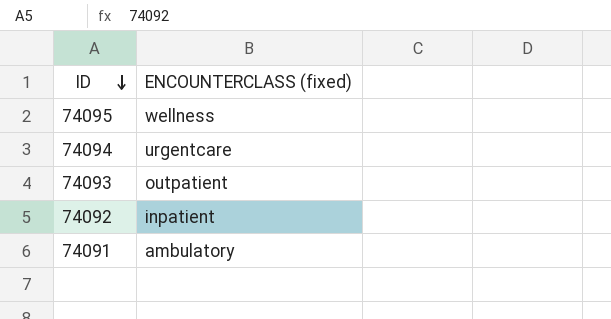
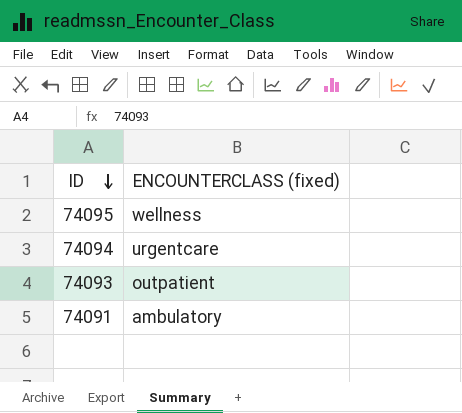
row 74092: inpatient -> none

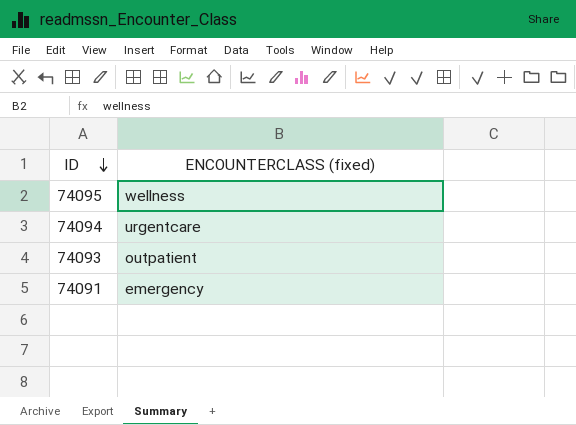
74091 | ENCOUNTERCLASS (fixed): ambulatory -> emergency

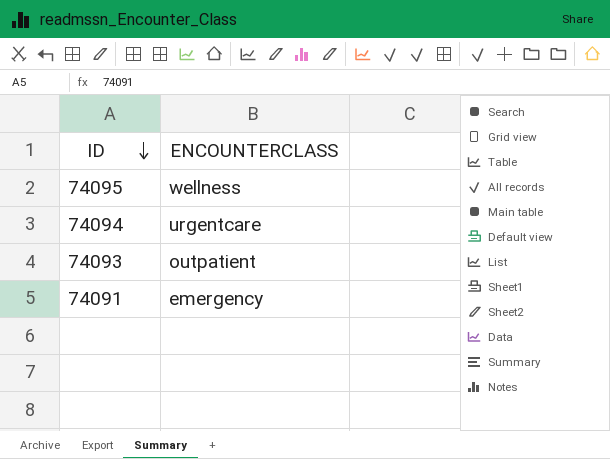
column name: ENCOUNTERCLASS (fixed) -> ENCOUNTERCLASS

